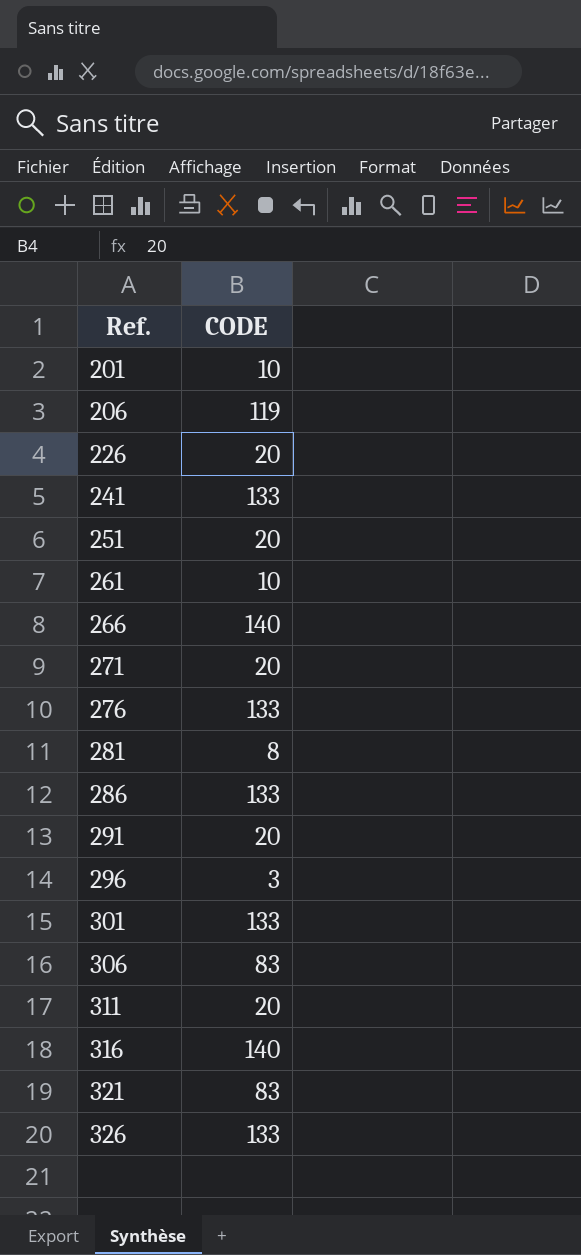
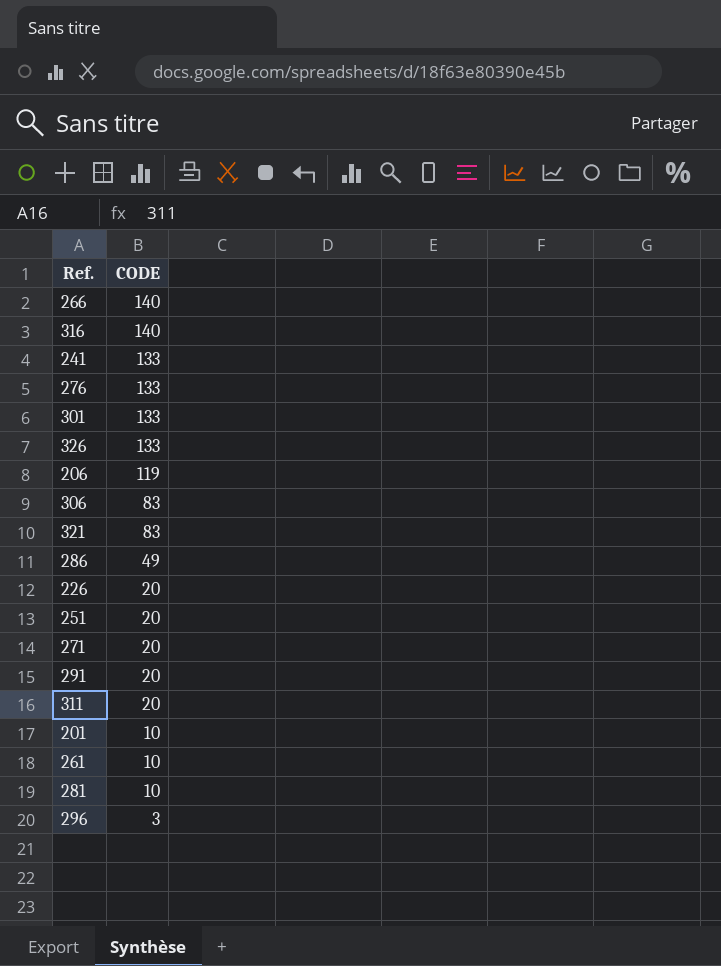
row order: Ref. ascending -> CODE descending
286 | CODE: 133 -> 49
281 | CODE: 8 -> 10

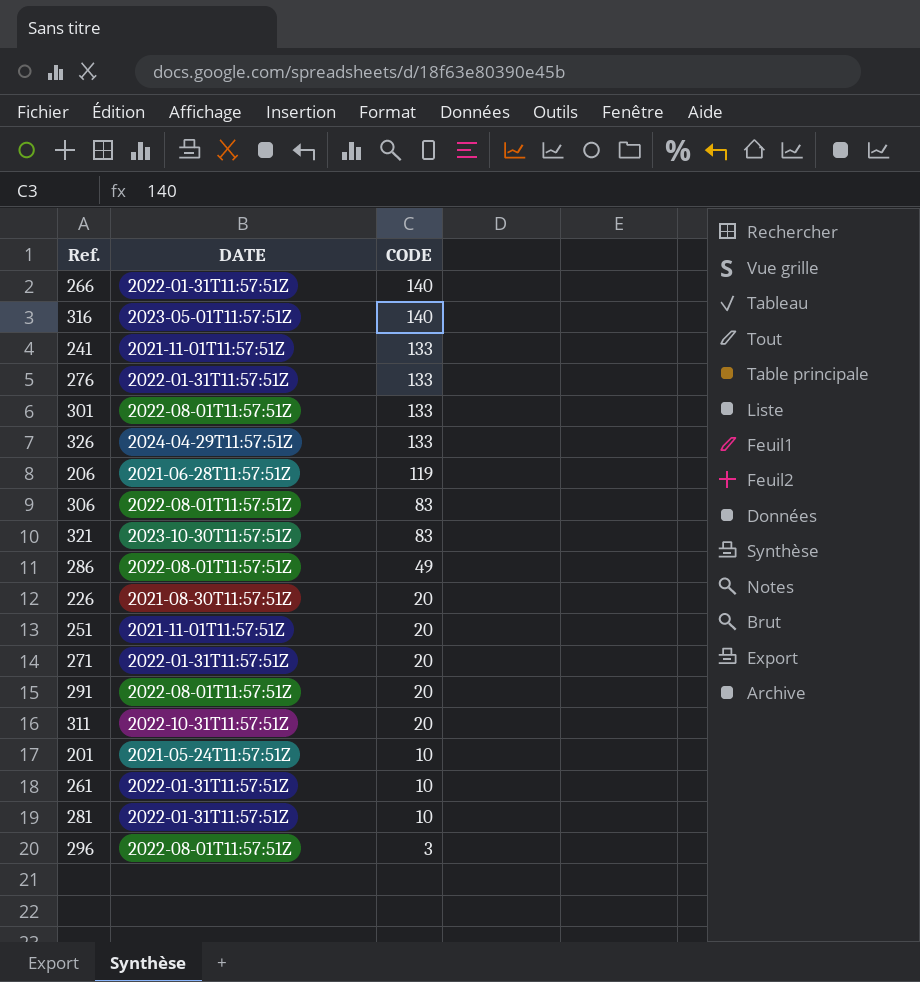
column DATE | position: none -> 2

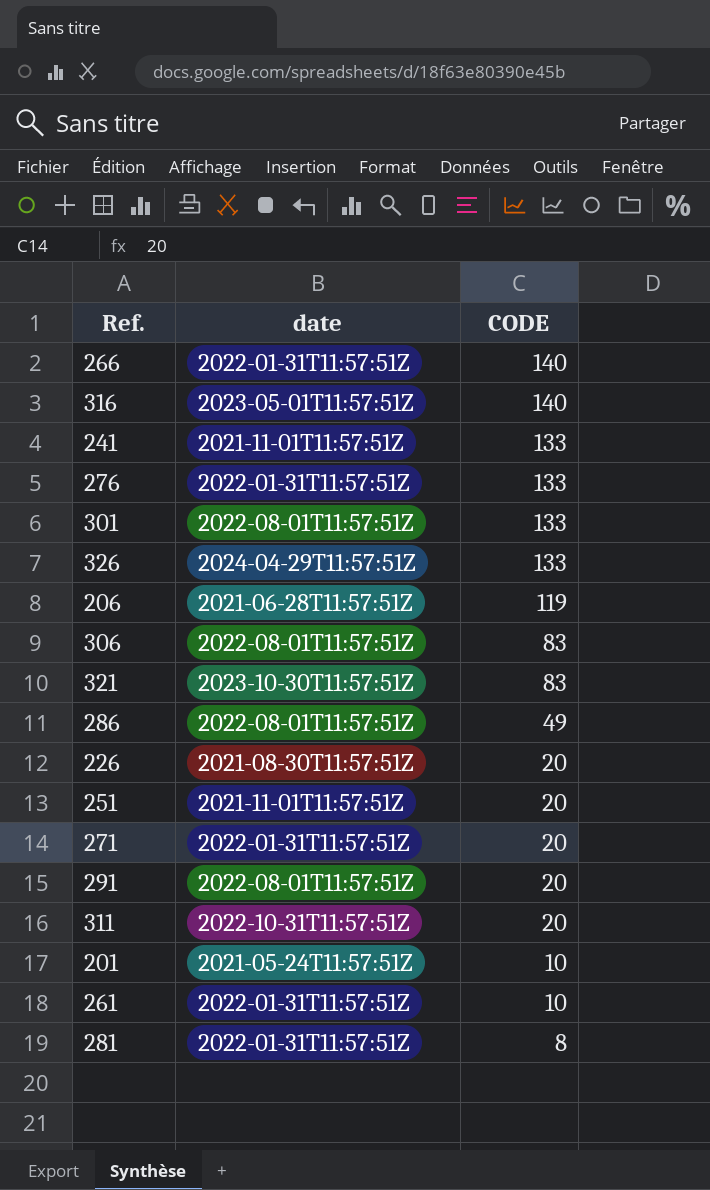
column name: DATE -> date
row 296: 2022-08-01T11:57:51Z | 3 -> none
281 | CODE: 10 -> 8

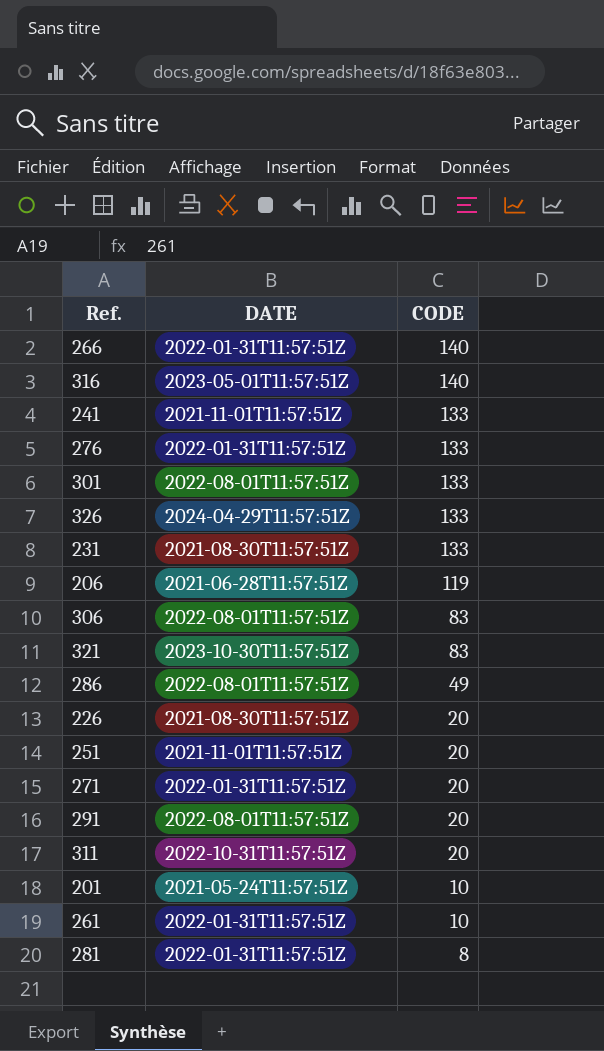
column name: date -> DATE
row 231: none -> 2021-08-30T11:57:51Z | 133

